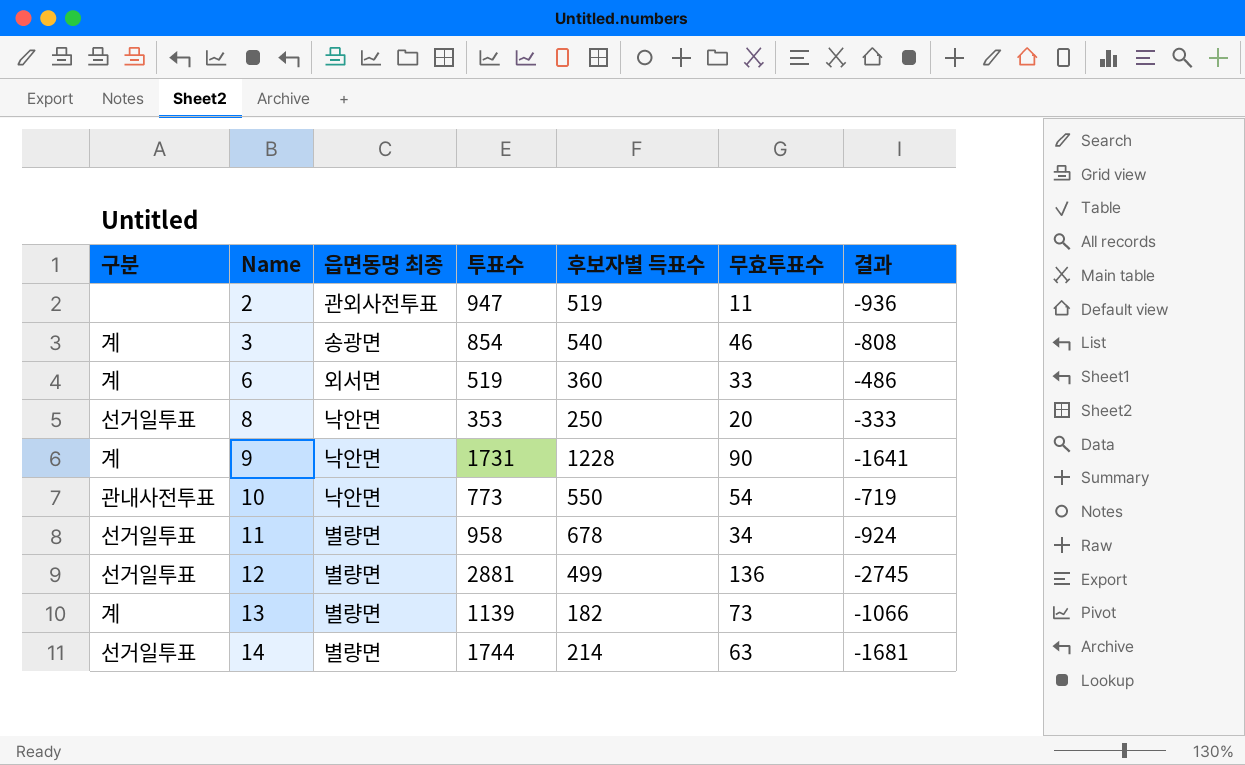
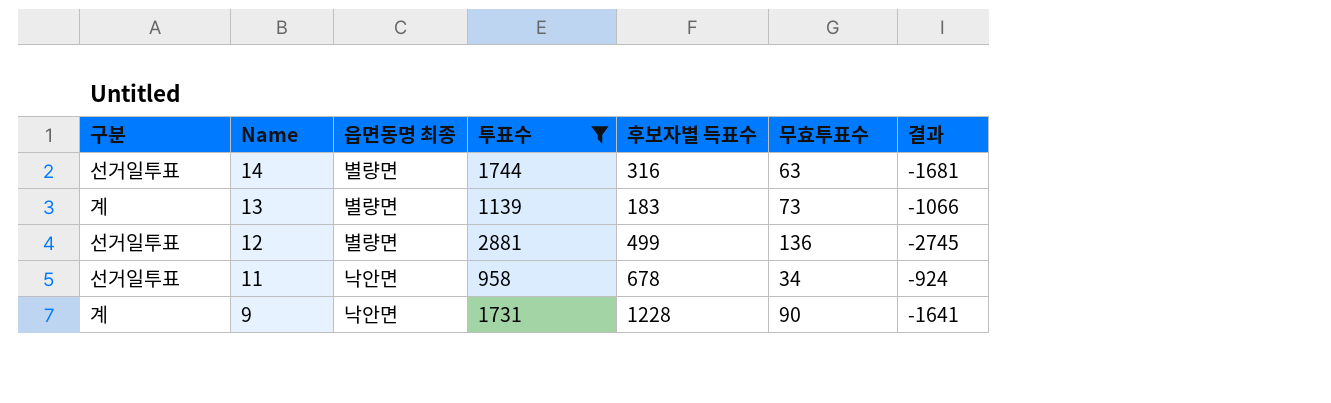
filter: none -> 투표수 >= 958
row order: Name ascending -> Name descending
14 | 후보자별 득표수: 214 -> 316
13 | 후보자별 득표수: 182 -> 183
11 | 읍면동명 최종: 별량면 -> 낙안면

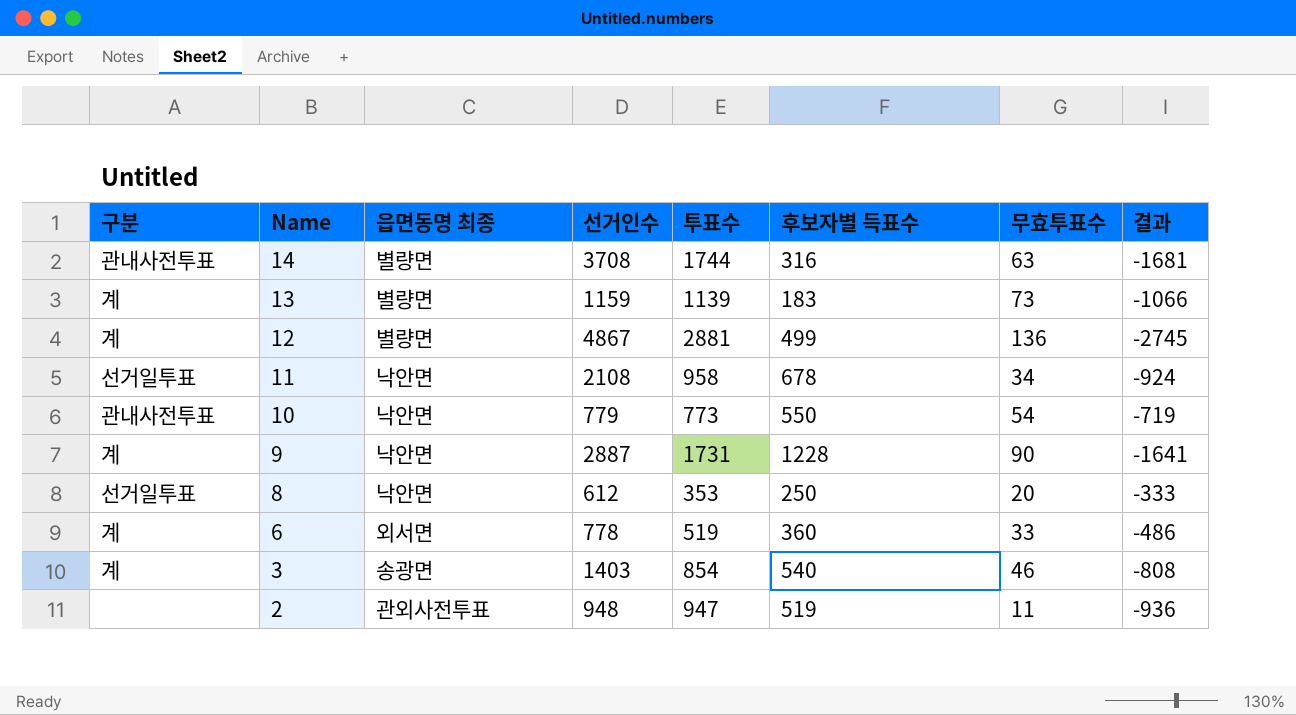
filter: 투표수 >= 958 -> none
column 선거인수 | position: none -> 4
14 | 구분: 선거일투표 -> 관내사전투표
12 | 구분: 선거일투표 -> 계

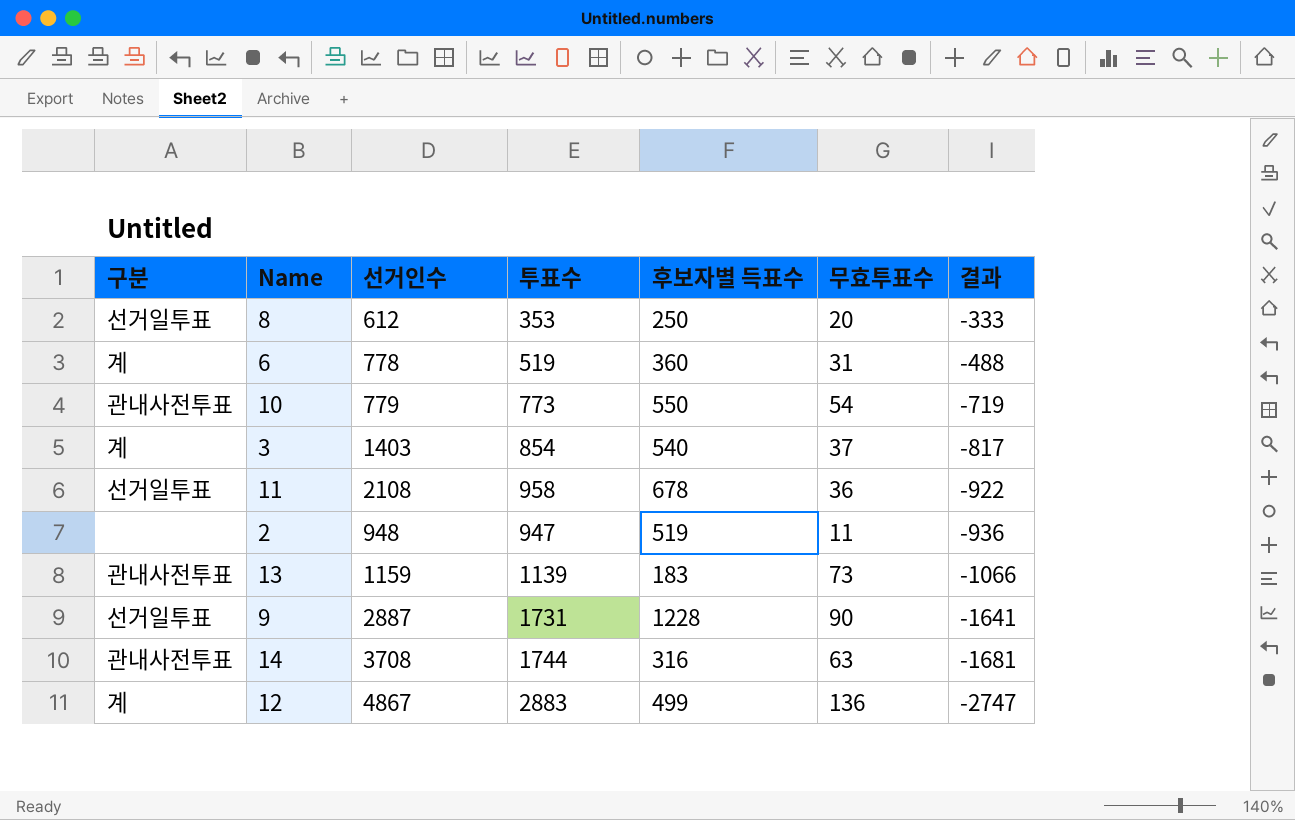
row order: Name descending -> 결과 descending
column 읍면동명 최종 | position: 3 -> none
6 | 무효투표수: 33 -> 31
6 | 결과: -486 -> -488
3 | 무효투표수: 46 -> 37
3 | 결과: -808 -> -817
11 | 무효투표수: 34 -> 36
11 | 결과: -924 -> -922
13 | 구분: 계 -> 관내사전투표
9 | 구분: 계 -> 선거일투표
12 | 투표수: 2881 -> 2883
12 | 결과: -2745 -> -2747

